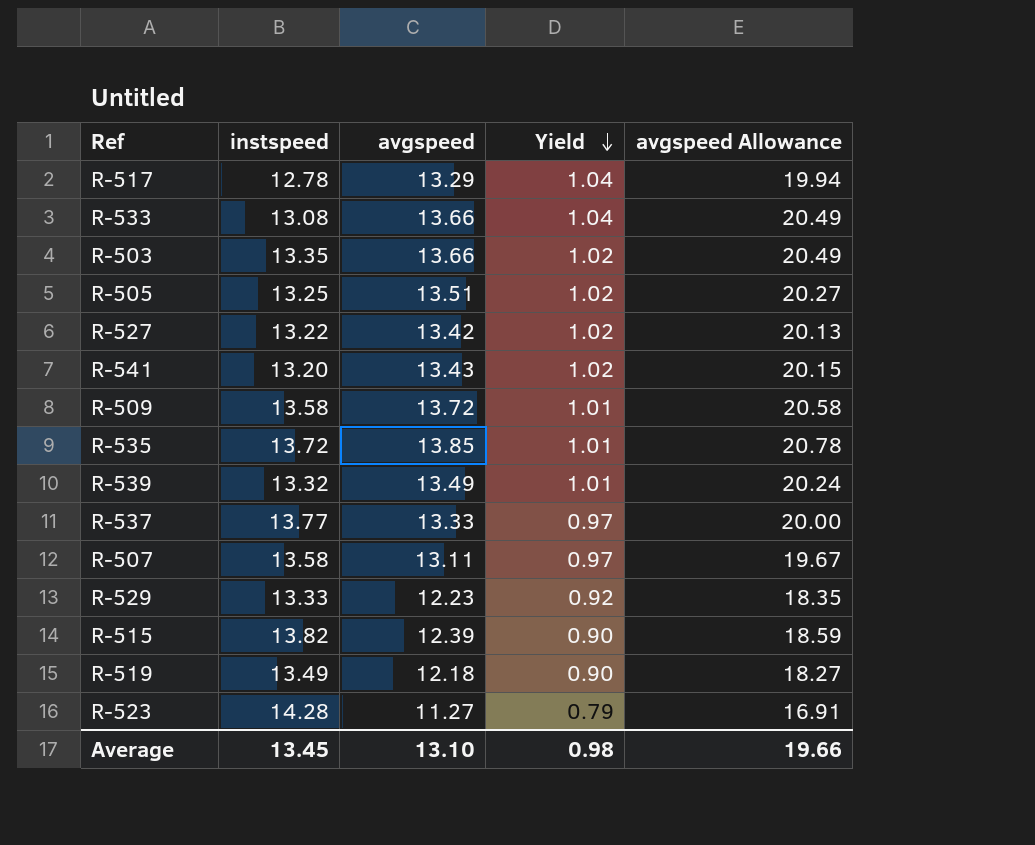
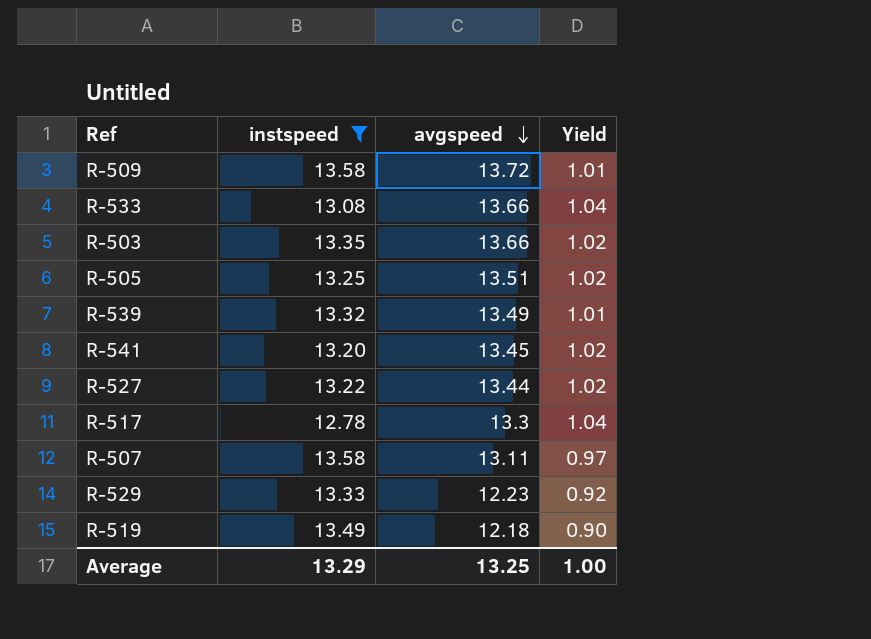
filter: none -> instspeed <= 13.58
row order: Yield descending -> avgspeed descending
column avgspeed Allowance | formula: [avgspeed] * 1.5 -> none
R-541 | avgspeed: 13.43 -> 13.45
R-527 | avgspeed: 13.42 -> 13.44
R-517 | avgspeed: 13.29 -> 13.3
Average | instspeed: 13.45 -> 13.29
Average | avgspeed: 13.10 -> 13.25
Average | Yield: 0.98 -> 1.00

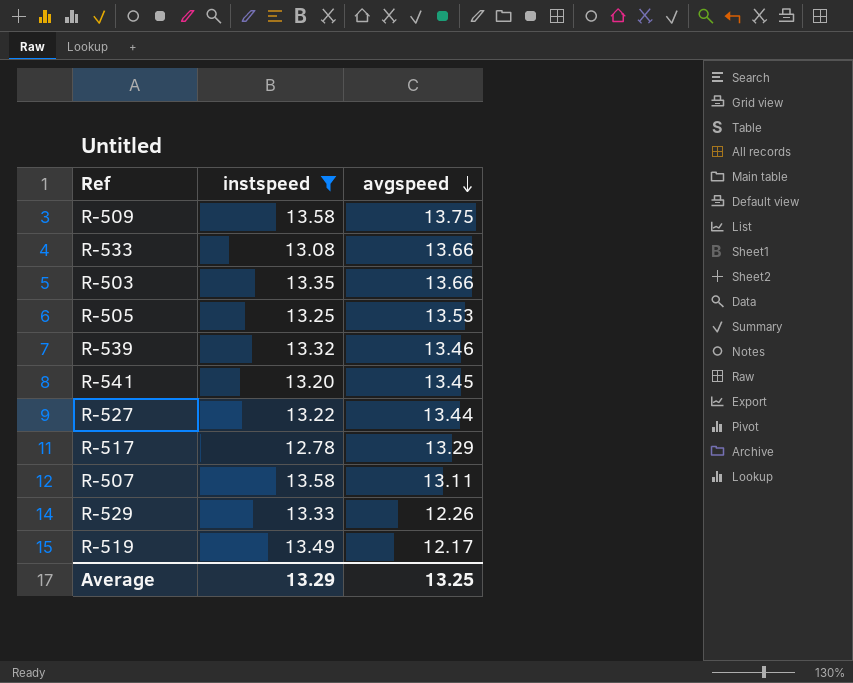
column Yield | formula: [avgspeed] / [instspeed] -> none
R-509 | avgspeed: 13.72 -> 13.75
R-505 | avgspeed: 13.51 -> 13.53
R-539 | avgspeed: 13.49 -> 13.46
R-517 | avgspeed: 13.3 -> 13.29
R-529 | avgspeed: 12.23 -> 12.26
R-519 | avgspeed: 12.18 -> 12.17

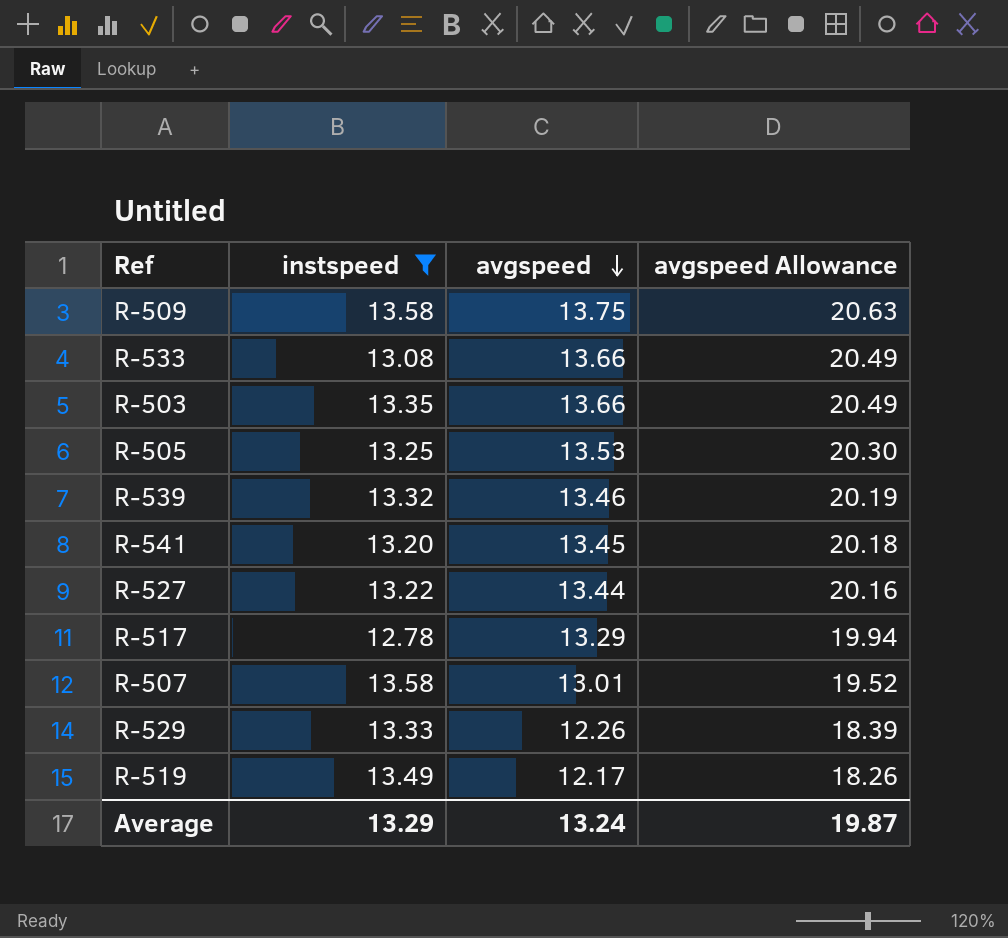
column avgspeed Allowance | formula: none -> [avgspeed] * 1.5
R-507 | avgspeed: 13.11 -> 13.01
Average | avgspeed: 13.25 -> 13.24

